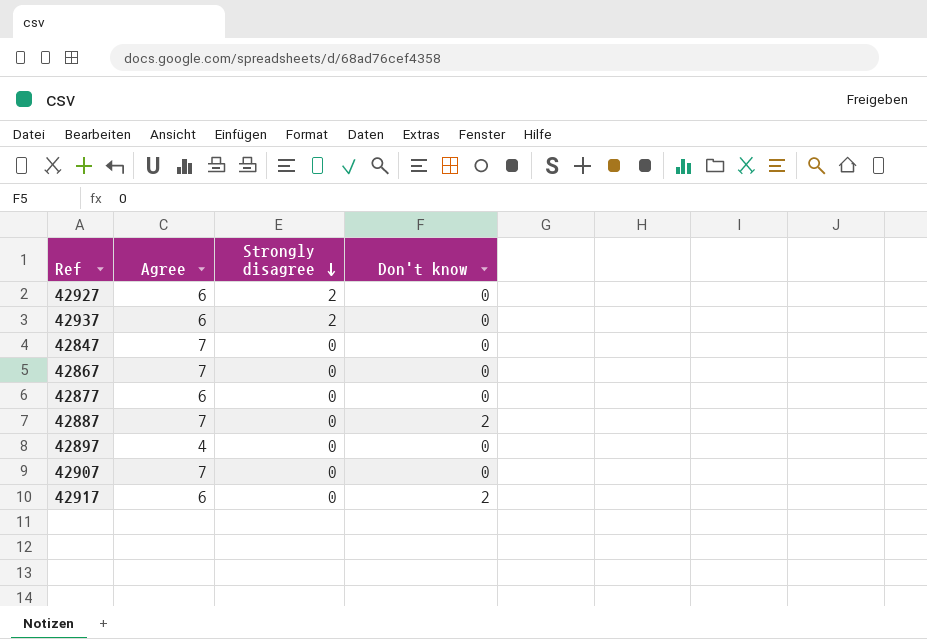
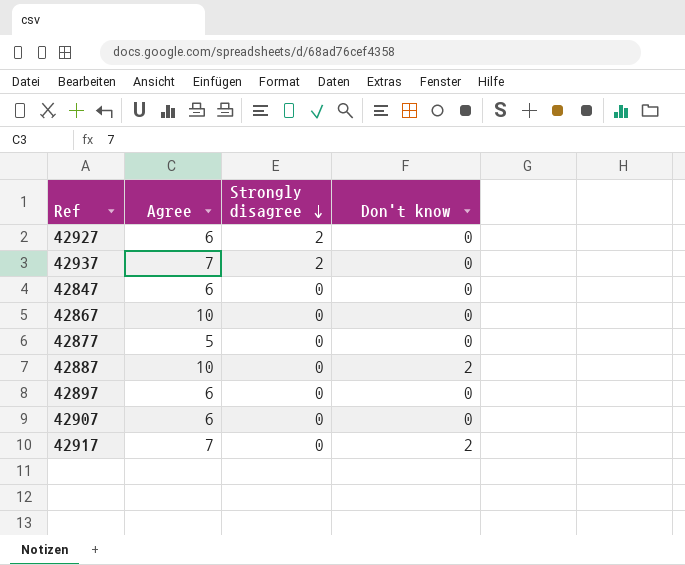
42937 | Agree: 6 -> 7
42847 | Agree: 7 -> 6
42867 | Agree: 7 -> 10
42877 | Agree: 6 -> 5
42887 | Agree: 7 -> 10
42897 | Agree: 4 -> 6
42907 | Agree: 7 -> 6
42917 | Agree: 6 -> 7

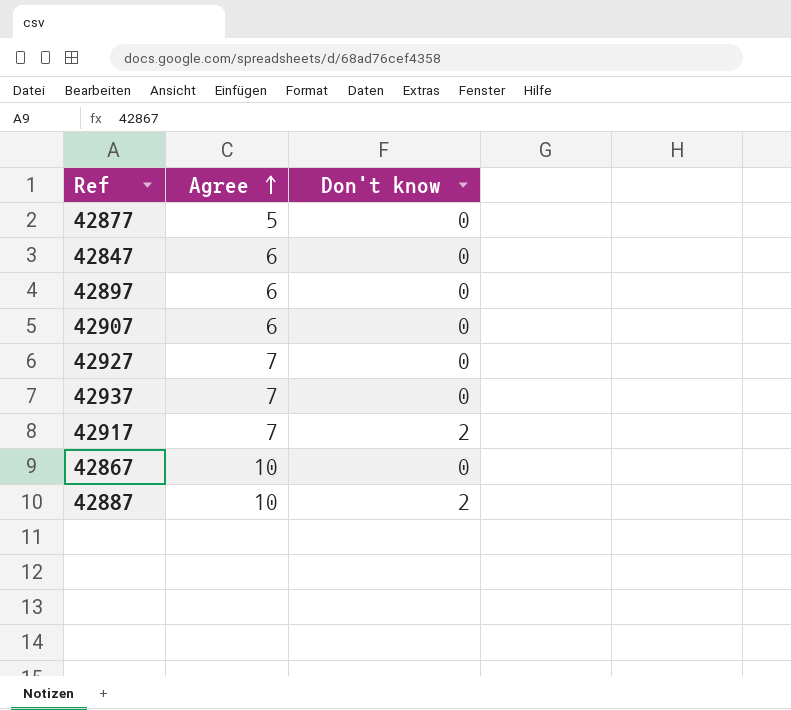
row order: Strongly disagree descending -> Agree ascending
column Strongly disagree | position: 3 -> none
42927 | Agree: 6 -> 7

